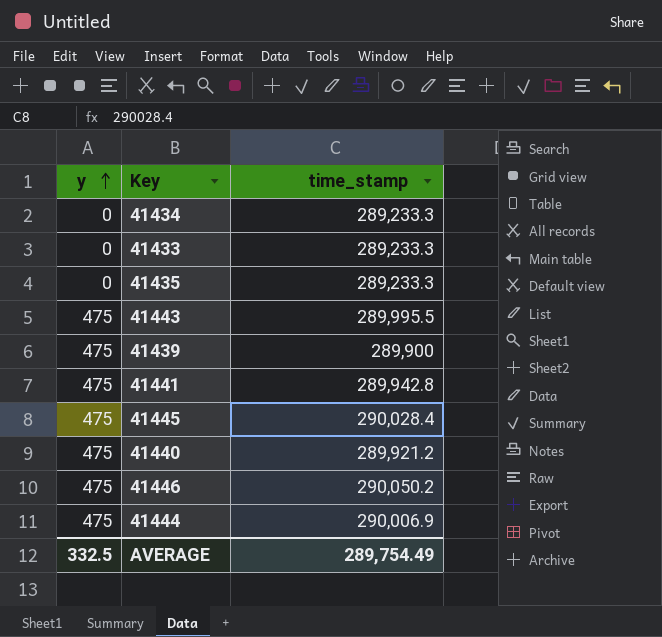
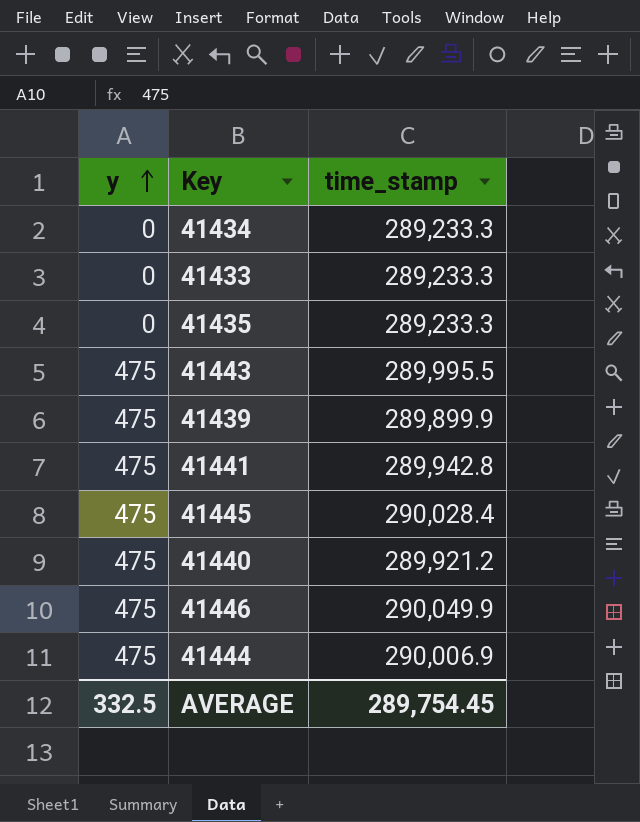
41439 | time_stamp: 289,900 -> 289,899.9
41446 | time_stamp: 290,050.2 -> 290,049.9
AVERAGE | time_stamp: 289,754.49 -> 289,754.45

